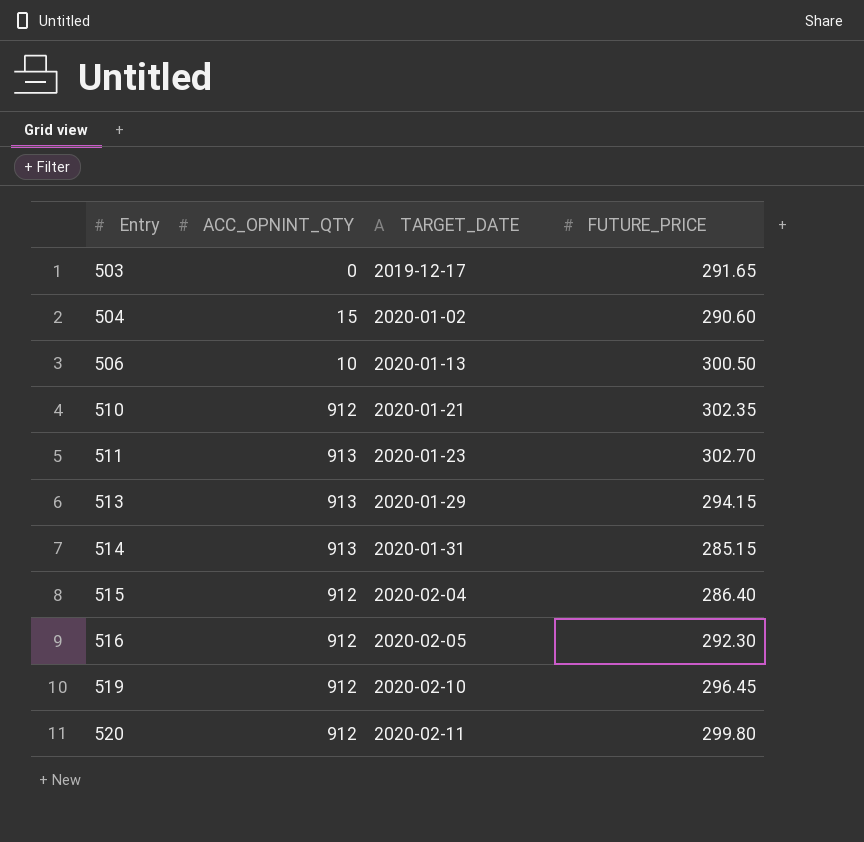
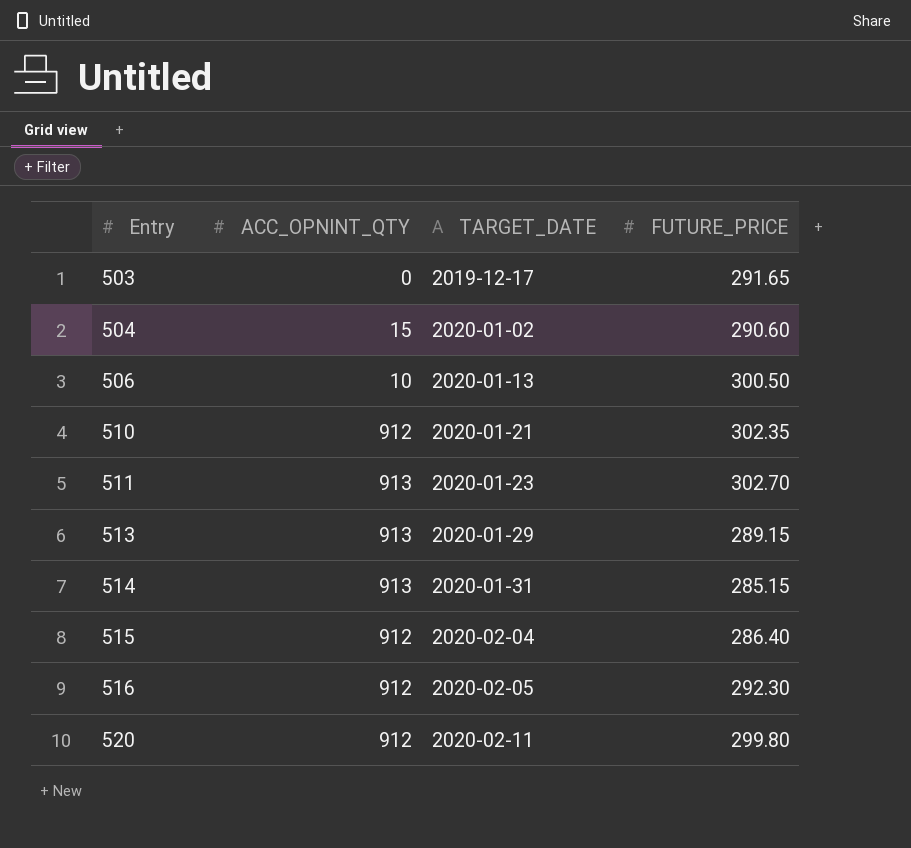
row 519: 912 | 2020-02-10 | 296.45 -> none
513 | FUTURE_PRICE: 294.15 -> 289.15

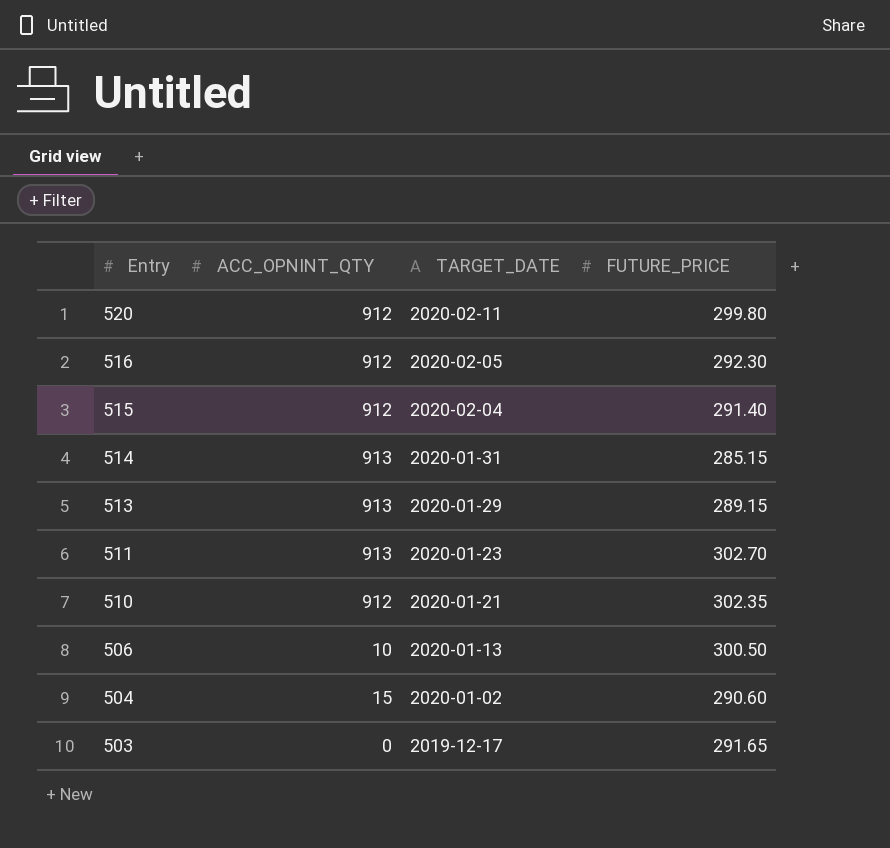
row order: Entry ascending -> Entry descending
515 | FUTURE_PRICE: 286.40 -> 291.40

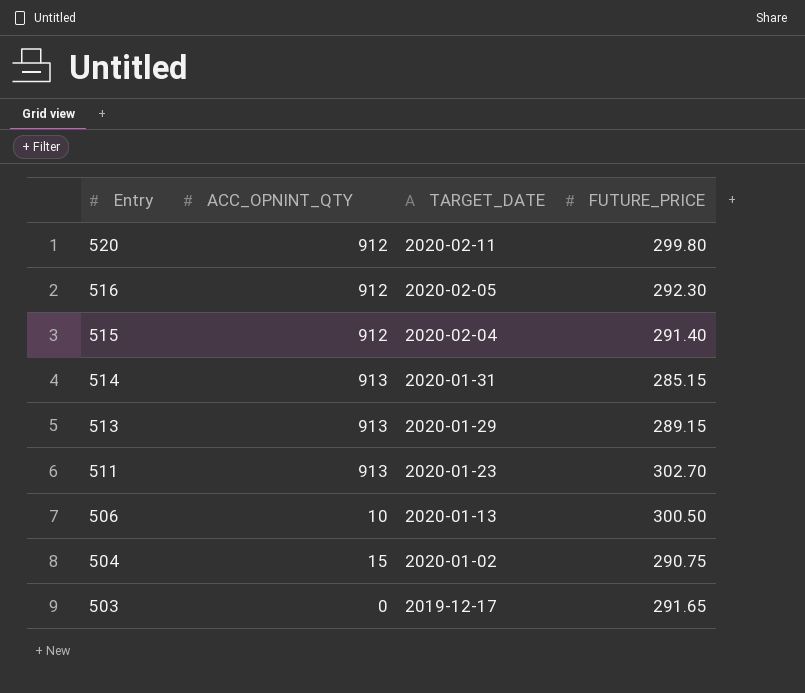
row 510: 912 | 2020-01-21 | 302.35 -> none
504 | FUTURE_PRICE: 290.60 -> 290.75

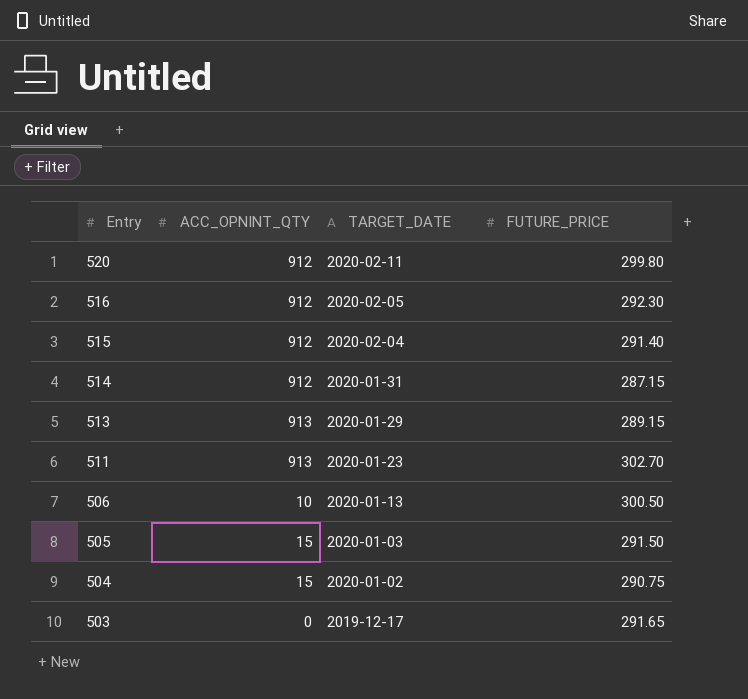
514 | ACC_OPNINT_QTY: 913 -> 912
514 | FUTURE_PRICE: 285.15 -> 287.15
row 505: none -> 15 | 2020-01-03 | 291.50

